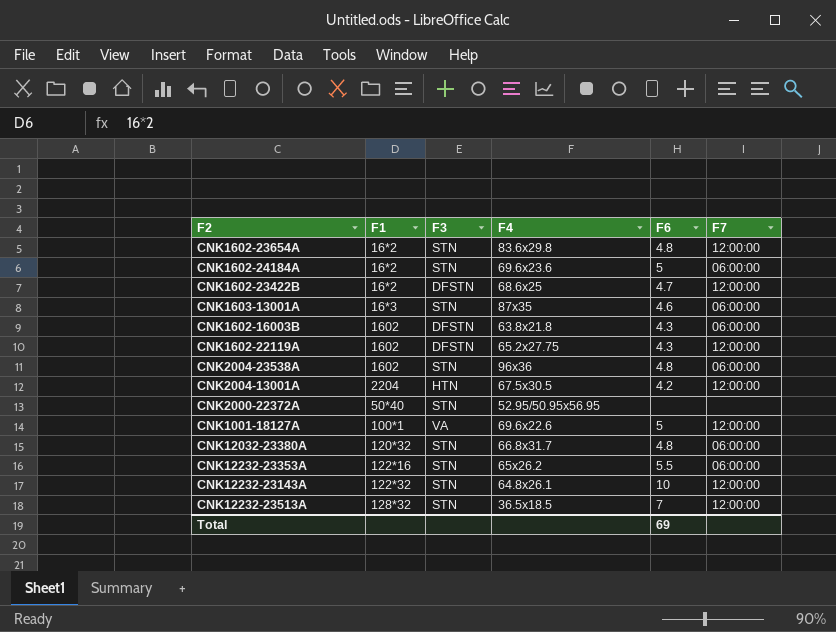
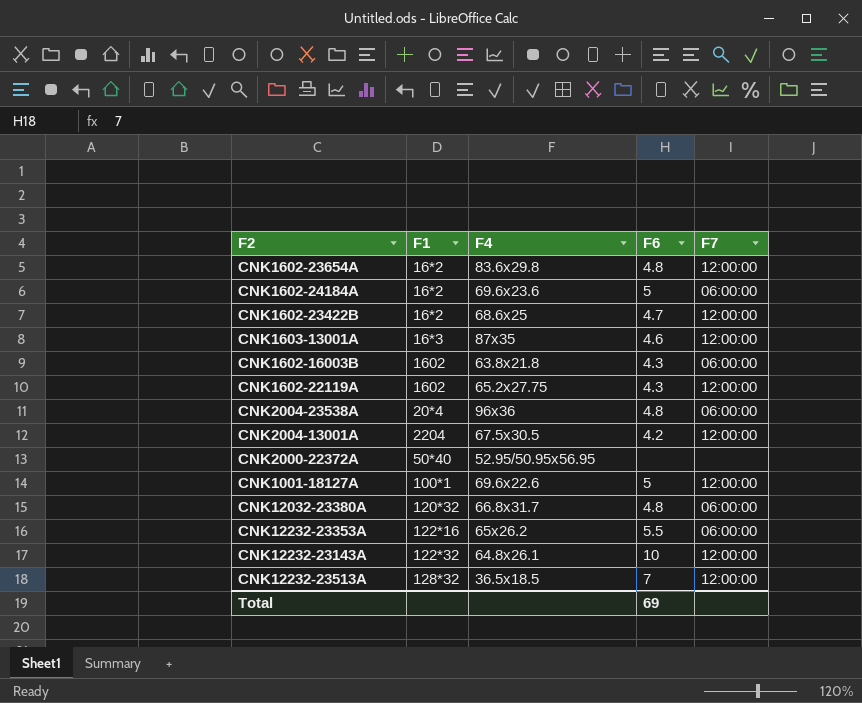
column F3 | position: 3 -> none
CNK1603-13001A | F7: 06:00:00 -> 12:00:00
CNK2004-23538A | F1: 1602 -> 20*4

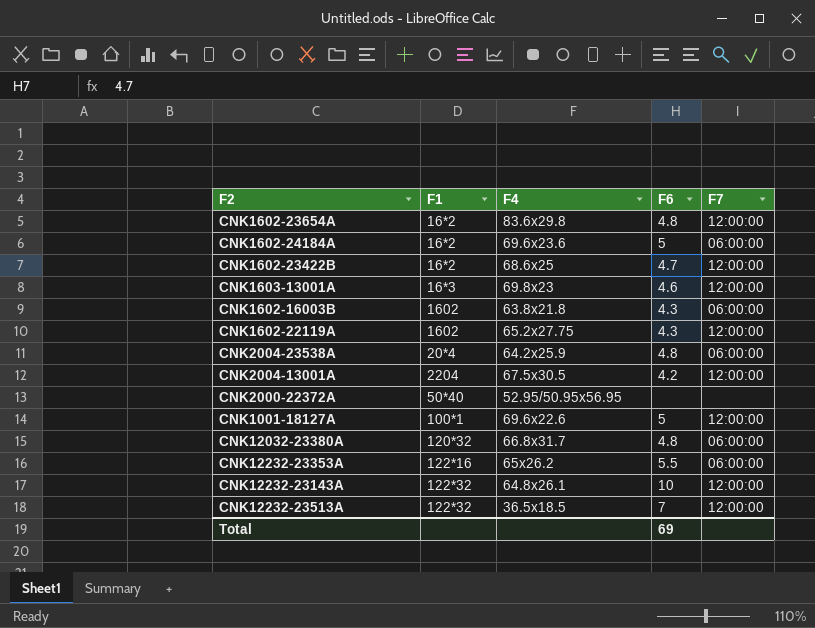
CNK1603-13001A | F4: 87x35 -> 69.8x23
CNK2004-23538A | F4: 96x36 -> 64.2x25.9
CNK12232-23513A | F1: 128*32 -> 122*32

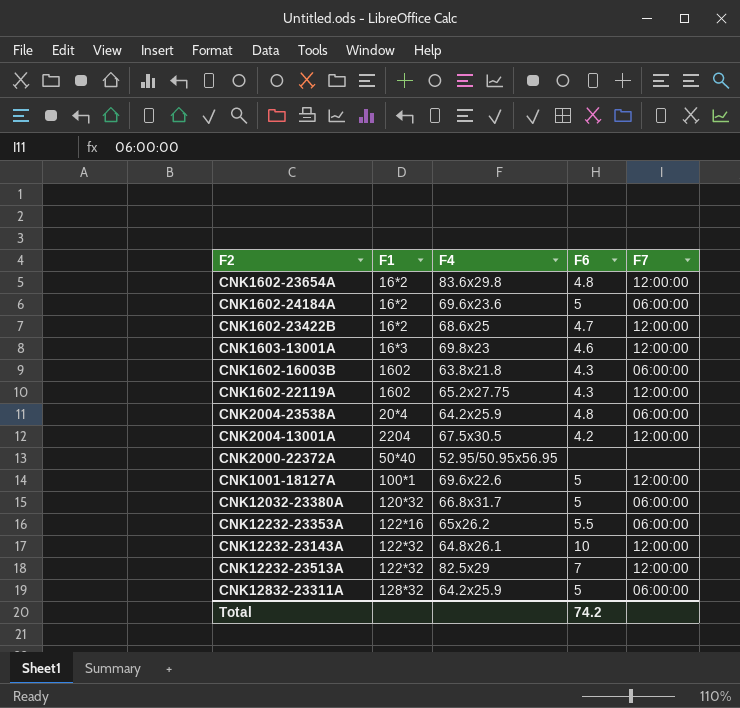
CNK12032-23380A | F6: 4.8 -> 5
CNK12232-23513A | F4: 36.5x18.5 -> 82.5x29
row CNK12832-23311A: none -> 128*32 | 64.2x25.9 | 5 | 06:00:00
Total | F6: 69 -> 74.2

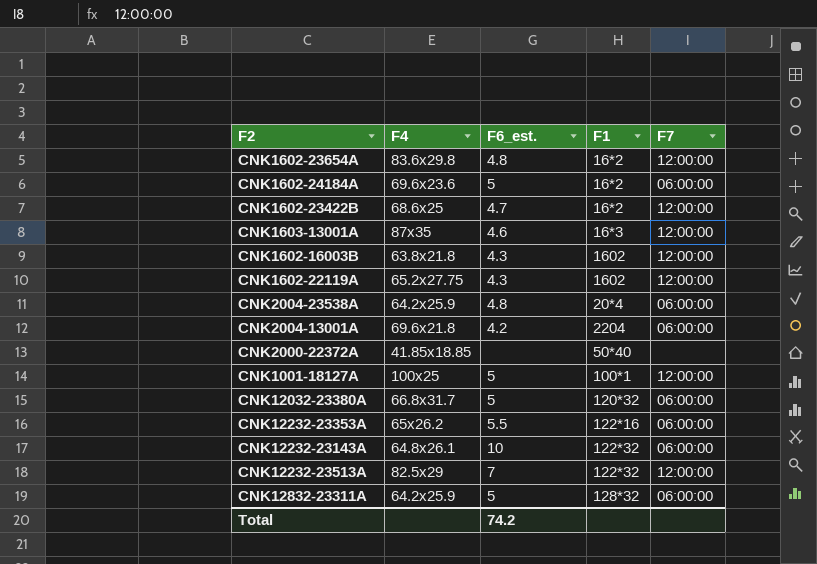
column name: F6 -> F6_est.
column F1 | position: 2 -> 4
CNK1603-13001A | F4: 69.8x23 -> 87x35
CNK1602-16003B | F7: 06:00:00 -> 12:00:00
CNK2004-13001A | F4: 67.5x30.5 -> 69.6x21.8
CNK2004-13001A | F7: 12:00:00 -> 06:00:00
CNK2000-22372A | F4: 52.95/50.95x56.95 -> 41.85x18.85
CNK1001-18127A | F4: 69.6x22.6 -> 100x25
CNK12232-23143A | F7: 12:00:00 -> 06:00:00

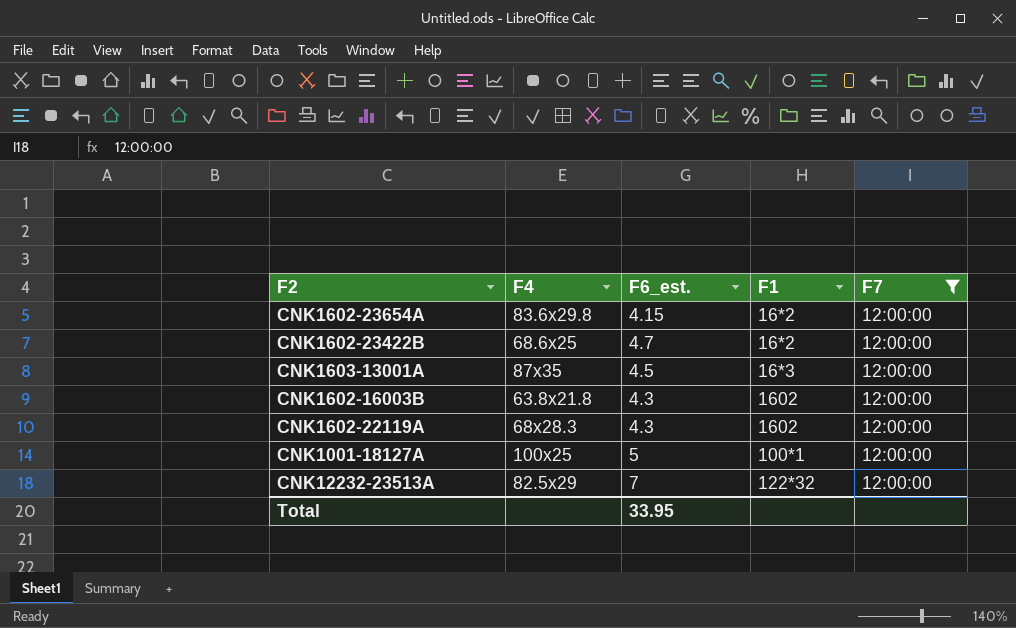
filter: none -> F7 = 12:00:00
CNK1602-23654A | F6_est.: 4.8 -> 4.15
CNK1603-13001A | F6_est.: 4.6 -> 4.5
CNK1602-22119A | F4: 65.2x27.75 -> 68x28.3
Total | F6_est.: 74.2 -> 33.95

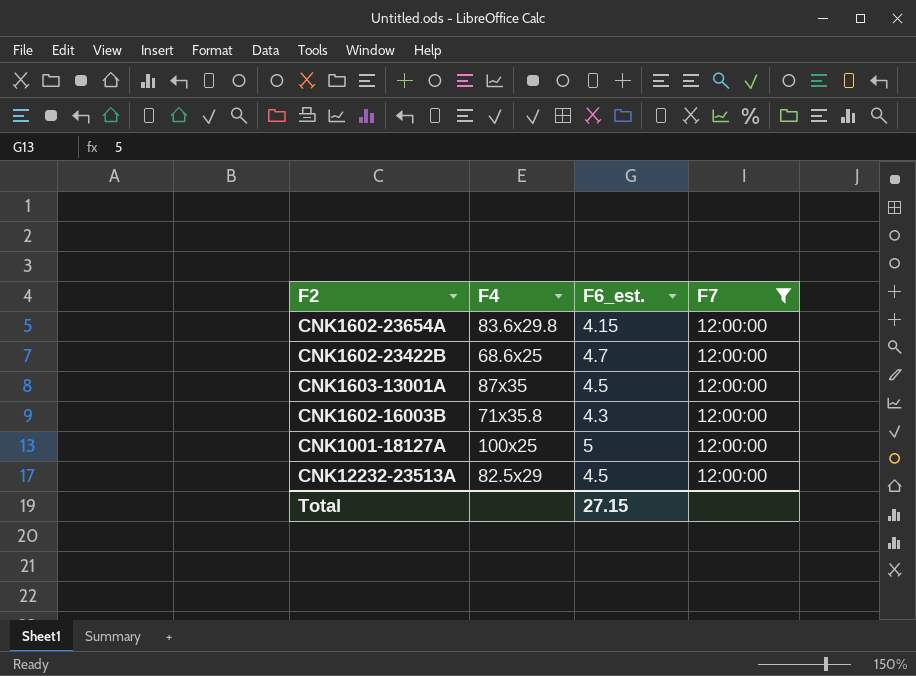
column F1 | position: 4 -> none
row CNK1602-22119A: 68x28.3 | 4.3 | 1602 | 12:00:00 -> none
CNK1602-16003B | F4: 63.8x21.8 -> 71x35.8
CNK12232-23513A | F6_est.: 7 -> 4.5
Total | F6_est.: 33.95 -> 27.15

